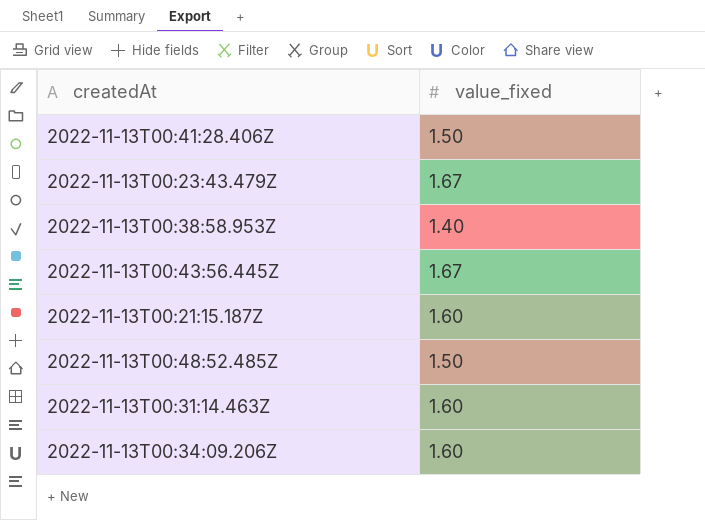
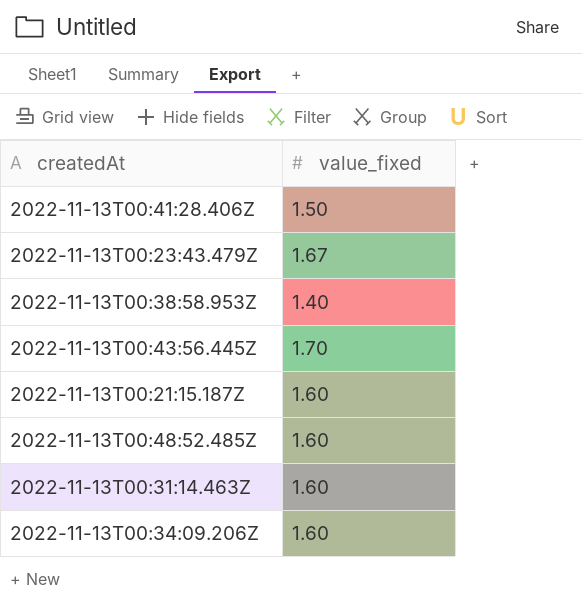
2022-11-13T00:43:56.445Z | value_fixed: 1.67 -> 1.70
2022-11-13T00:48:52.485Z | value_fixed: 1.50 -> 1.60

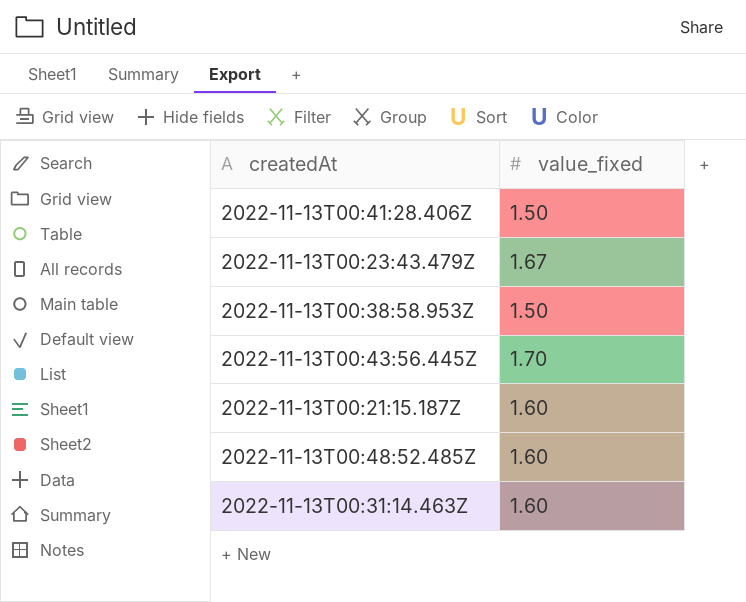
row 2022-11-13T00:34:09.206Z: 1.60 -> none
2022-11-13T00:38:58.953Z | value_fixed: 1.40 -> 1.50

